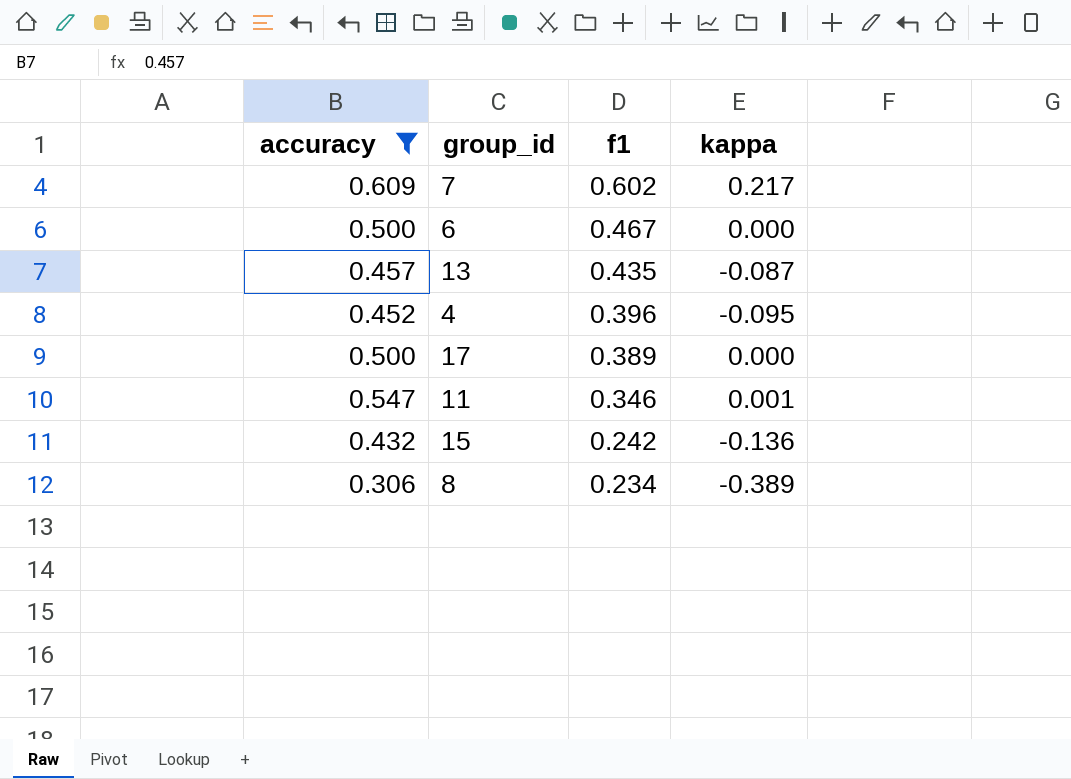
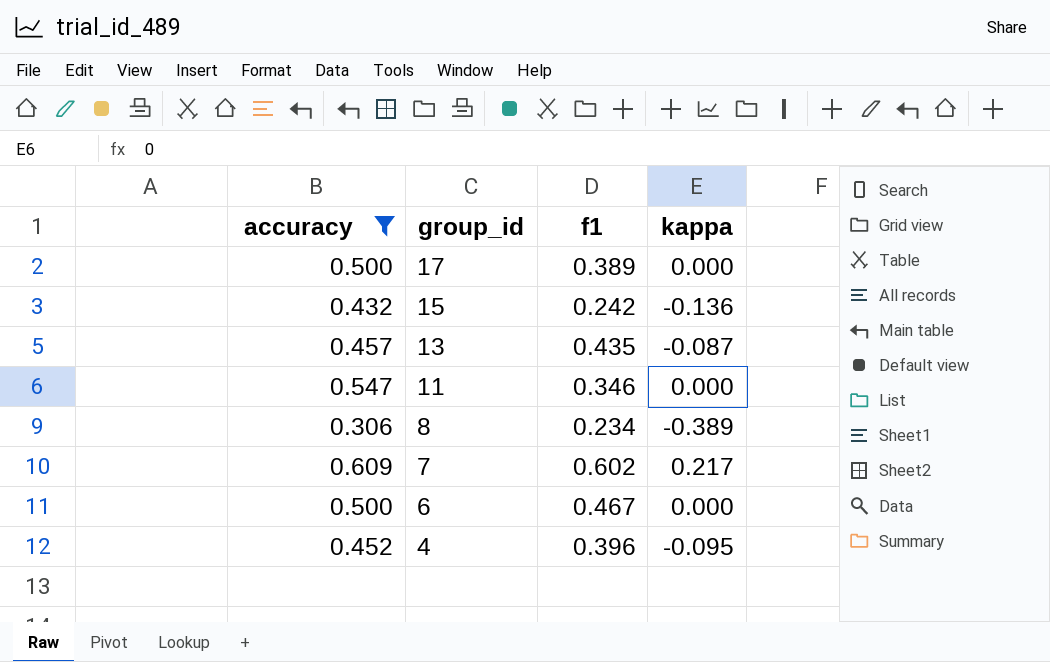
row order: f1 descending -> group_id descending
11 | kappa: 0.001 -> 0.000

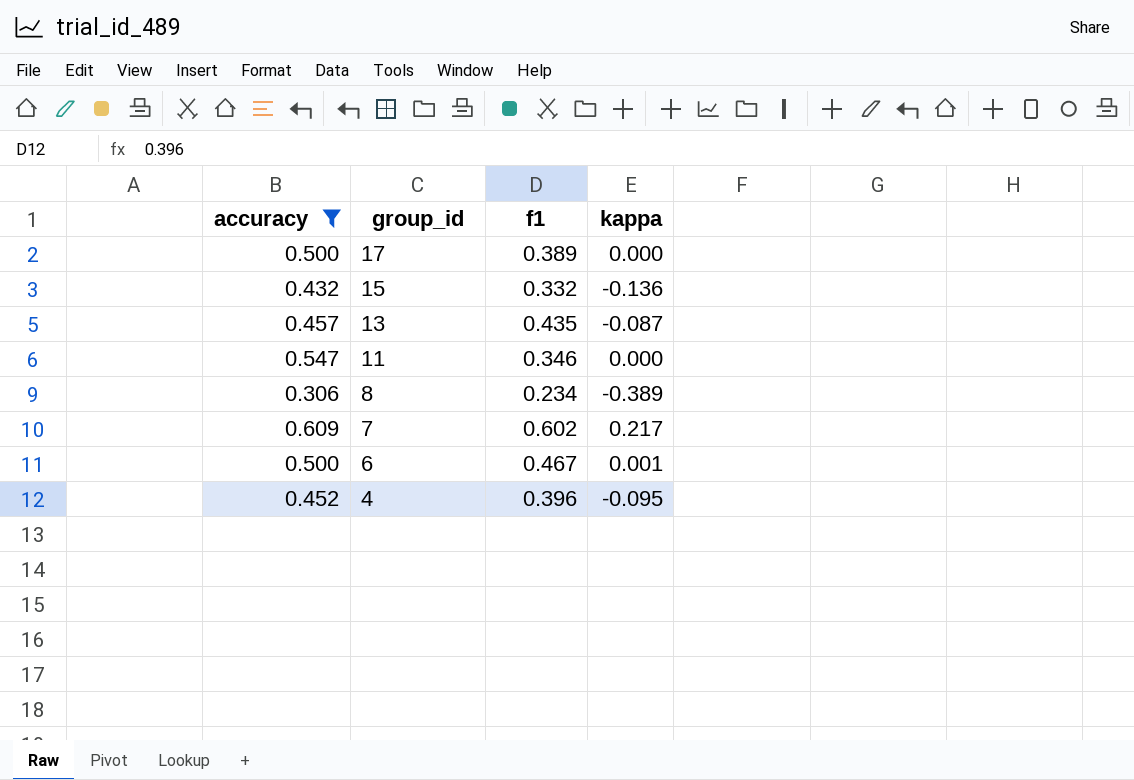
15 | f1: 0.242 -> 0.332
6 | kappa: 0.000 -> 0.001

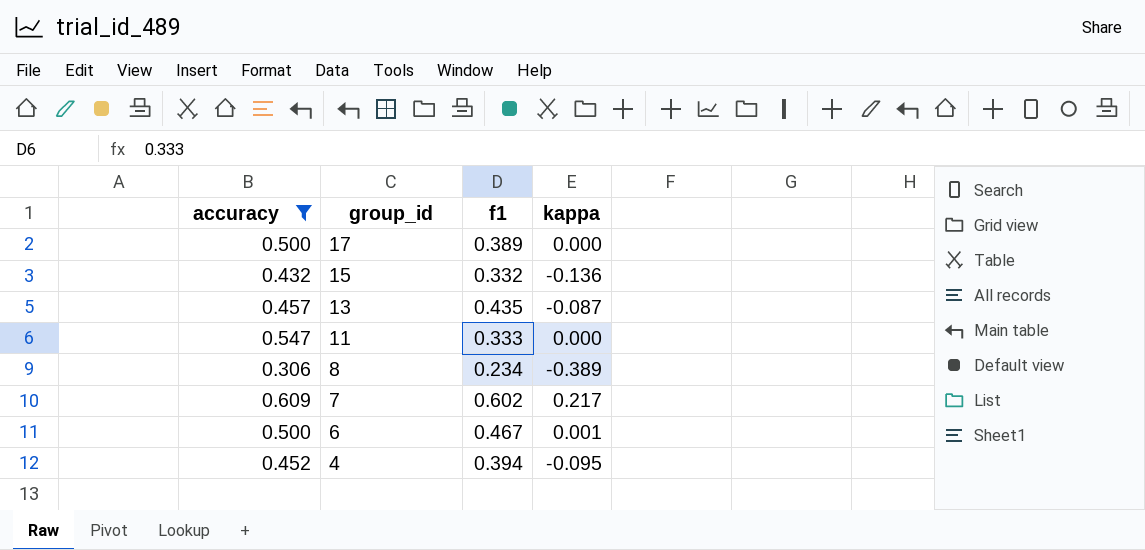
11 | f1: 0.346 -> 0.333
4 | f1: 0.396 -> 0.394

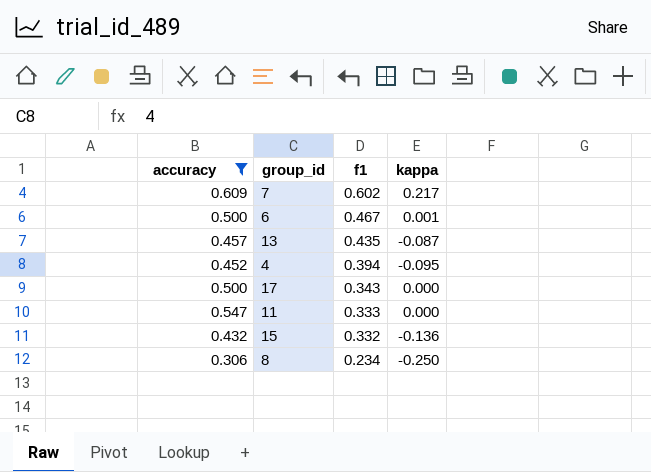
row order: group_id descending -> f1 descending
17 | f1: 0.389 -> 0.343
8 | kappa: -0.389 -> -0.250

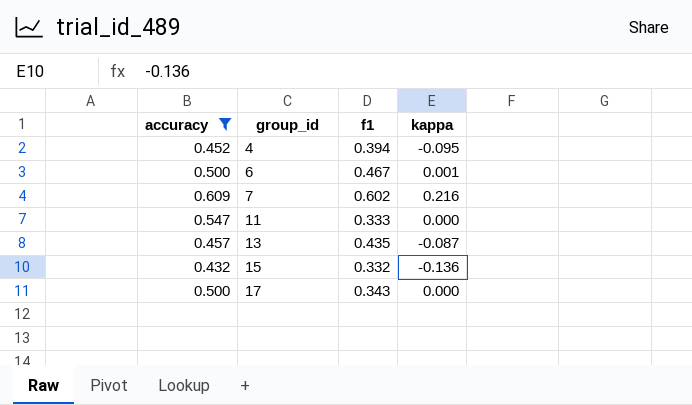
row order: f1 descending -> group_id ascending
row 8: 0.306 | 0.234 | -0.250 -> none
7 | kappa: 0.217 -> 0.216

